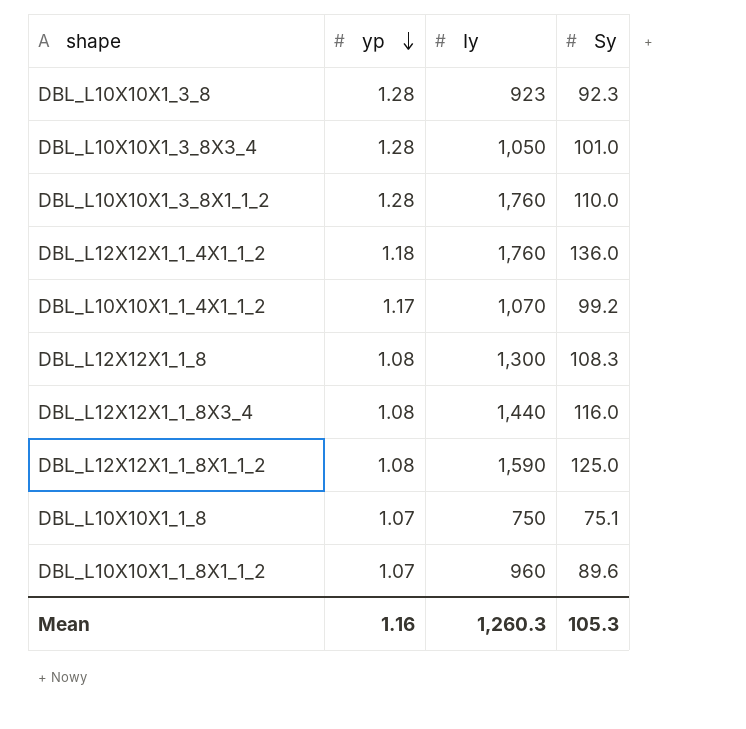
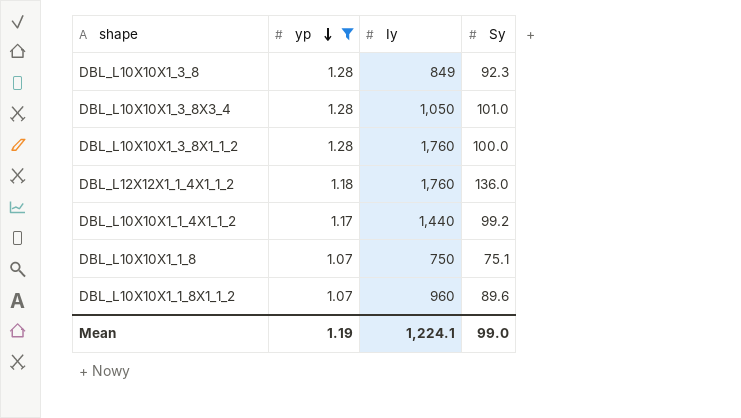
filter: none -> yp != 1.08
DBL_L10X10X1_3_8 | Iy: 923 -> 849
DBL_L10X10X1_3_8X1_1_2 | Sy: 110.0 -> 100.0
DBL_L10X10X1_1_4X1_1_2 | Iy: 1,070 -> 1,440
Mean | yp: 1.16 -> 1.19
Mean | Iy: 1,260.3 -> 1,224.1
Mean | Sy: 105.3 -> 99.0

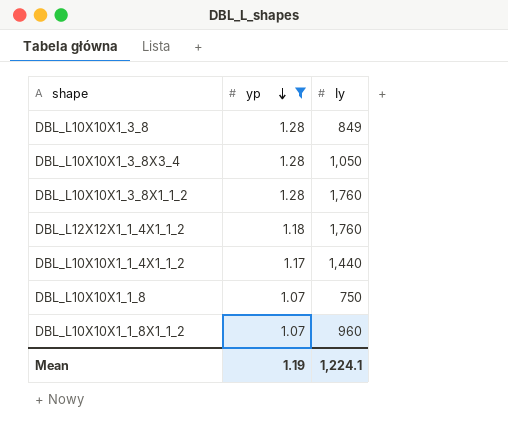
column Sy | position: 4 -> none

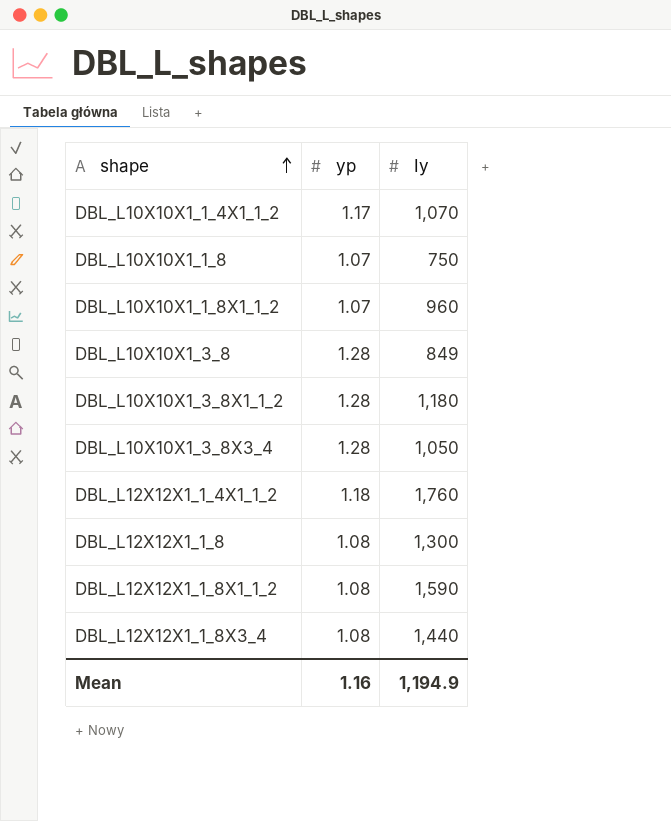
filter: yp != 1.08 -> none
row order: yp descending -> shape ascending
DBL_L10X10X1_1_4X1_1_2 | Iy: 1,440 -> 1,070
DBL_L10X10X1_3_8X1_1_2 | Iy: 1,760 -> 1,180
Mean | yp: 1.19 -> 1.16
Mean | Iy: 1,224.1 -> 1,194.9

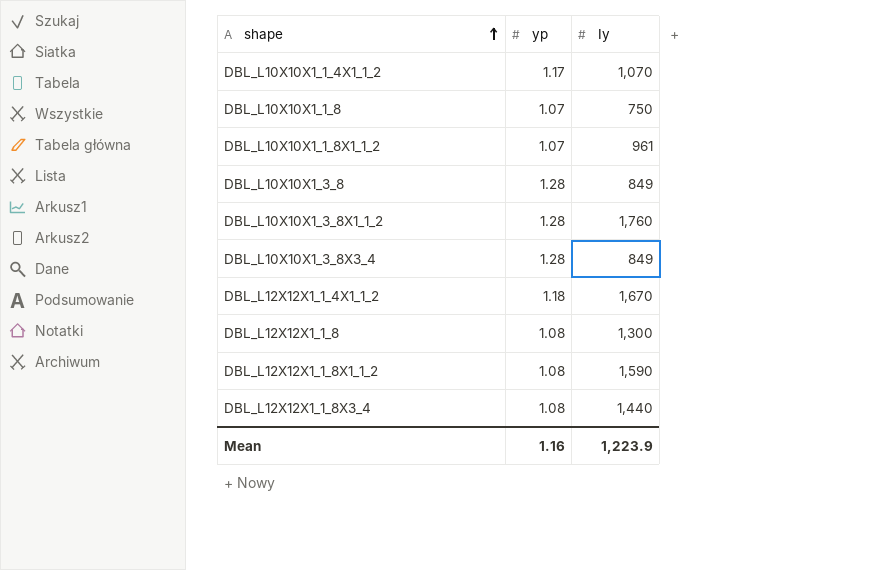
DBL_L10X10X1_1_8X1_1_2 | Iy: 960 -> 961
DBL_L10X10X1_3_8X1_1_2 | Iy: 1,180 -> 1,760
DBL_L10X10X1_3_8X3_4 | Iy: 1,050 -> 849
DBL_L12X12X1_1_4X1_1_2 | Iy: 1,760 -> 1,670
Mean | Iy: 1,194.9 -> 1,223.9

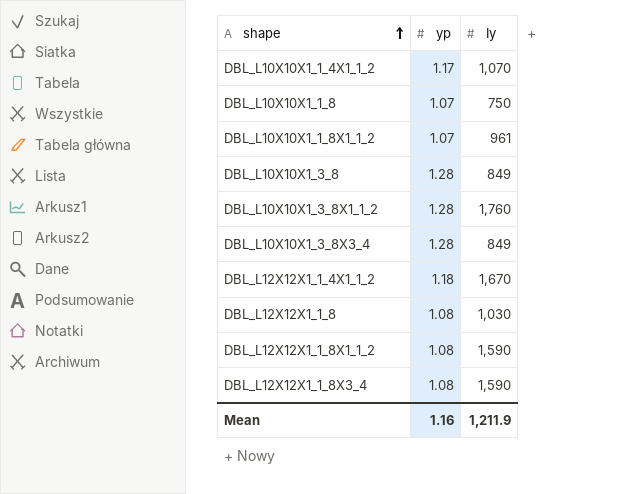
DBL_L12X12X1_1_8 | Iy: 1,300 -> 1,030
DBL_L12X12X1_1_8X3_4 | Iy: 1,440 -> 1,590
Mean | Iy: 1,223.9 -> 1,211.9

